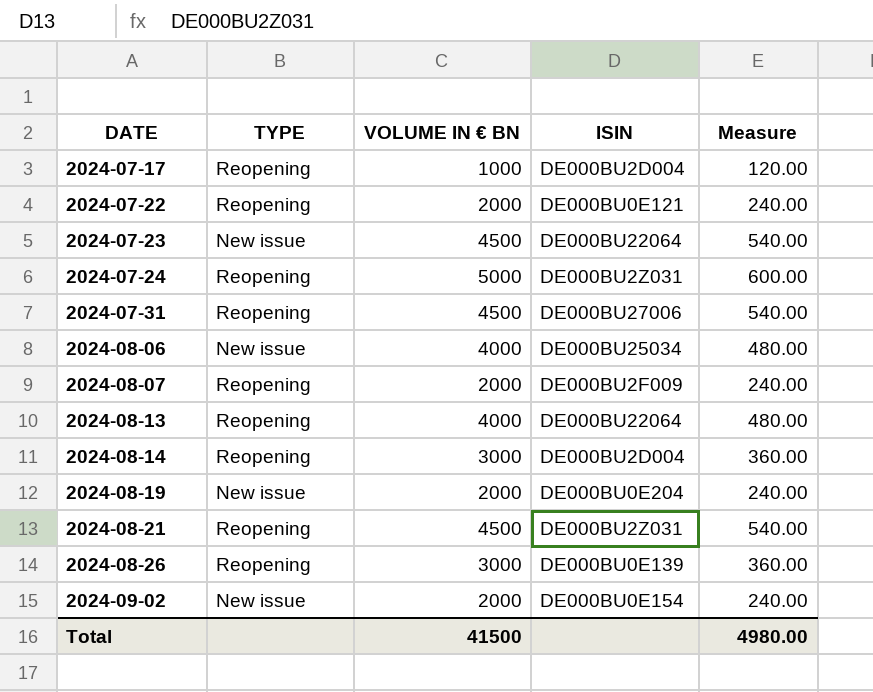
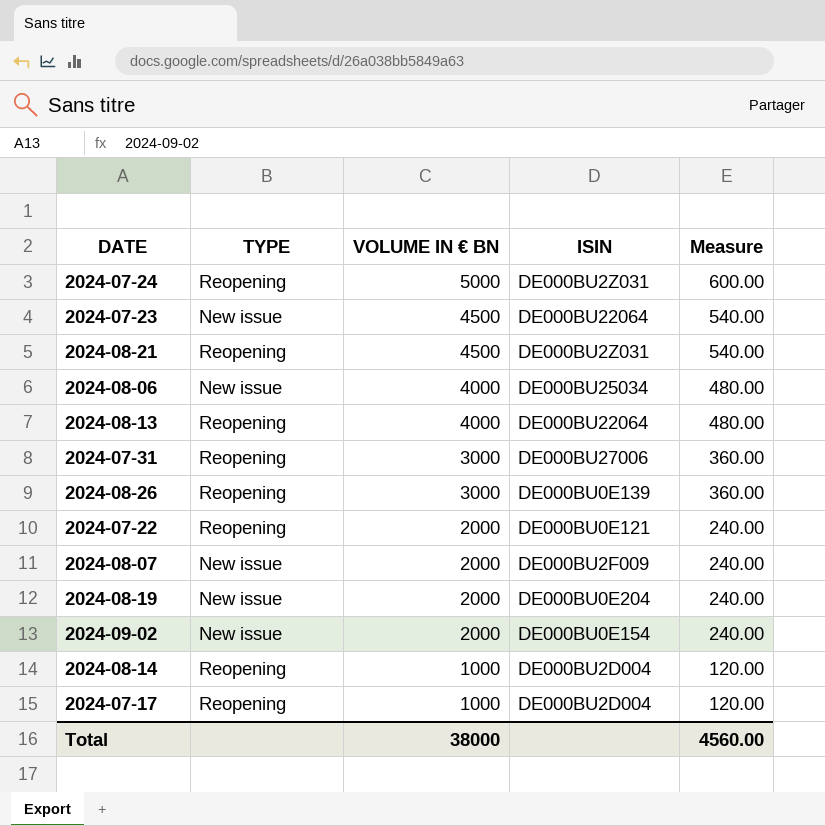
row order: DATE ascending -> VOLUME IN € BN descending
2024-07-31 | VOLUME IN € BN: 4500 -> 3000
2024-07-31 | Measure: 540.00 -> 360.00
2024-08-07 | TYPE: Reopening -> New issue
2024-08-14 | VOLUME IN € BN: 3000 -> 1000
2024-08-14 | Measure: 360.00 -> 120.00
Total | VOLUME IN € BN: 41500 -> 38000
Total | Measure: 4980.00 -> 4560.00

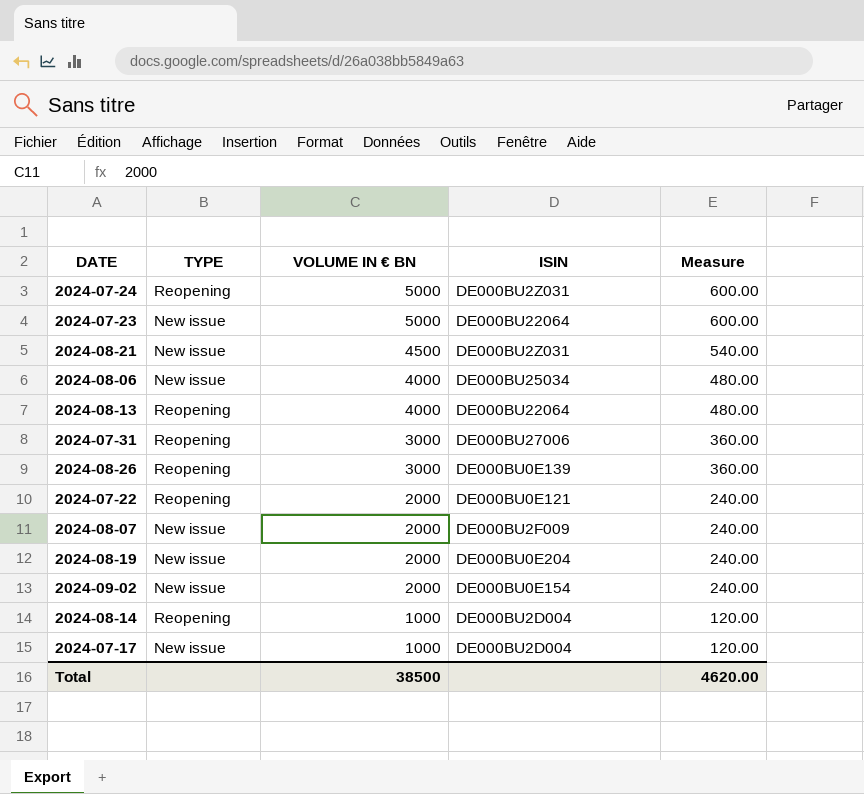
2024-07-23 | VOLUME IN € BN: 4500 -> 5000
2024-07-23 | Measure: 540.00 -> 600.00
2024-08-21 | TYPE: Reopening -> New issue
2024-07-17 | TYPE: Reopening -> New issue
Total | VOLUME IN € BN: 38000 -> 38500
Total | Measure: 4560.00 -> 4620.00

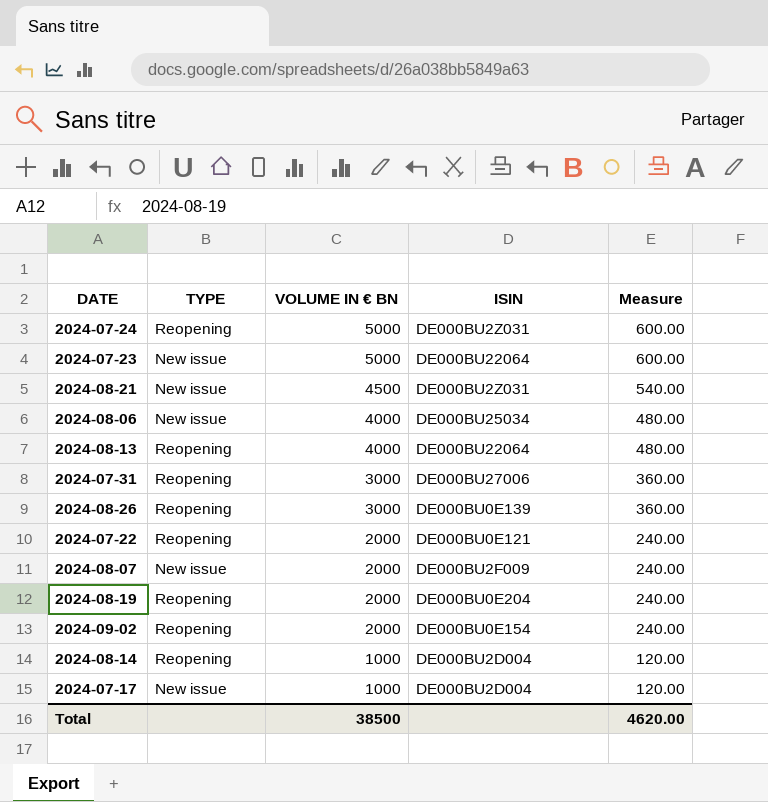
2024-08-19 | TYPE: New issue -> Reopening
2024-09-02 | TYPE: New issue -> Reopening

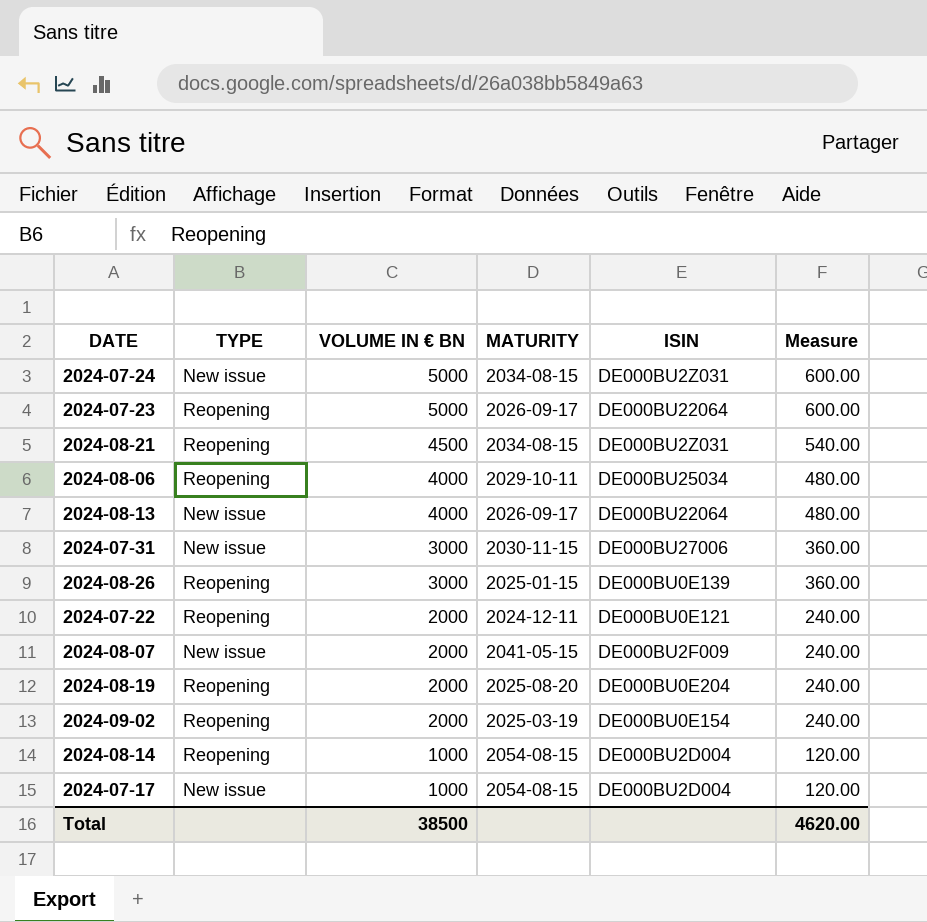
column MATURITY | position: none -> 4
2024-07-24 | TYPE: Reopening -> New issue
2024-07-23 | TYPE: New issue -> Reopening
2024-08-21 | TYPE: New issue -> Reopening
2024-08-06 | TYPE: New issue -> Reopening
2024-08-13 | TYPE: Reopening -> New issue
2024-07-31 | TYPE: Reopening -> New issue

